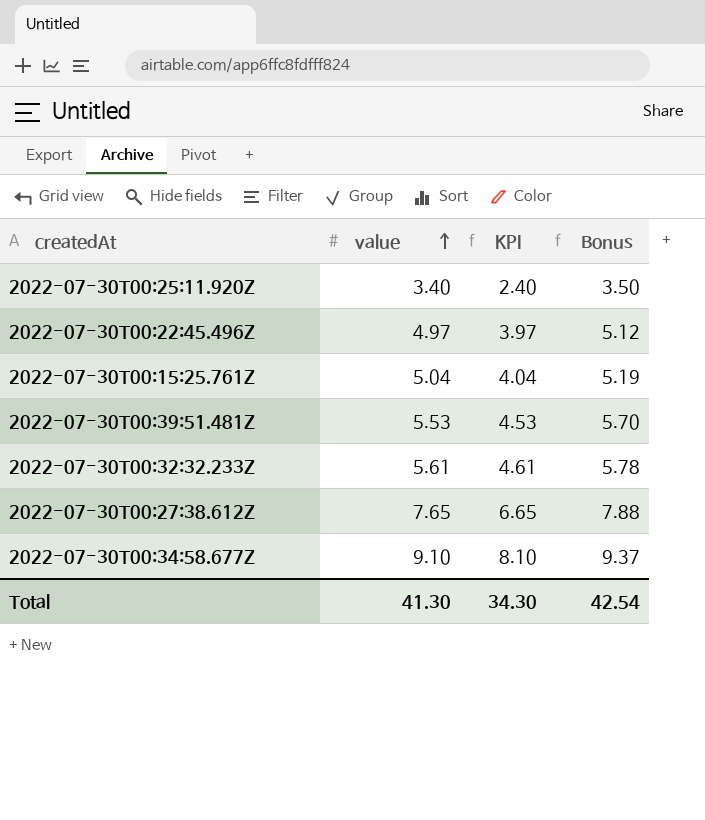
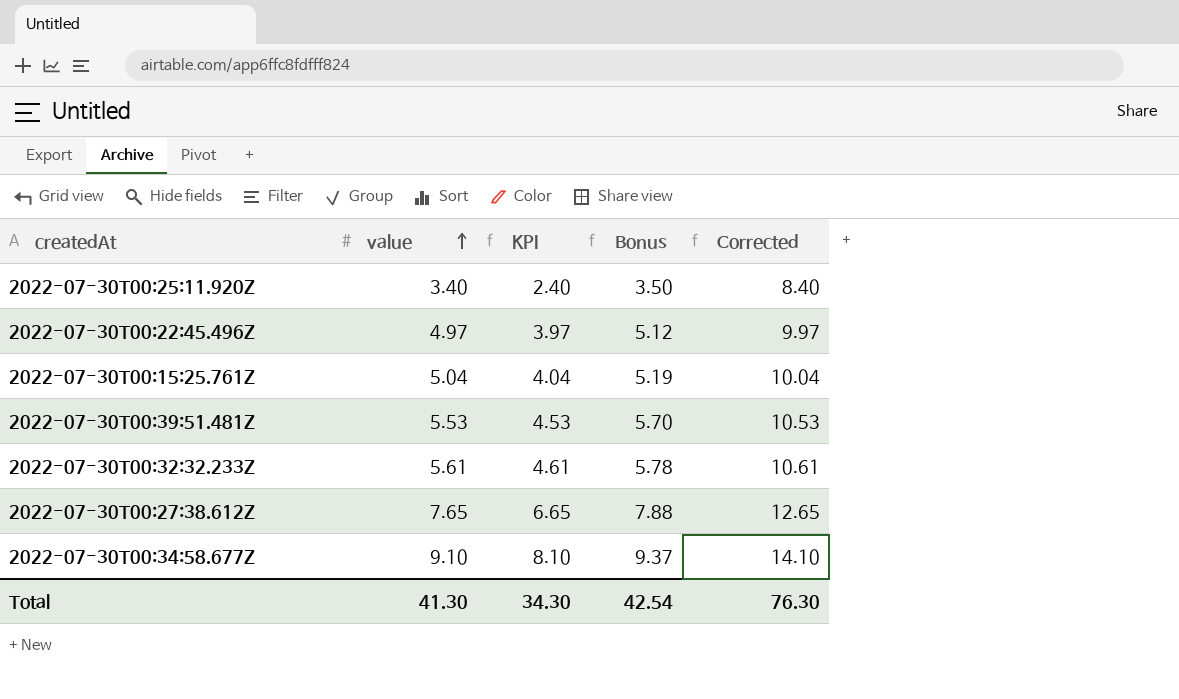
column Corrected | formula: none -> [value] + 5

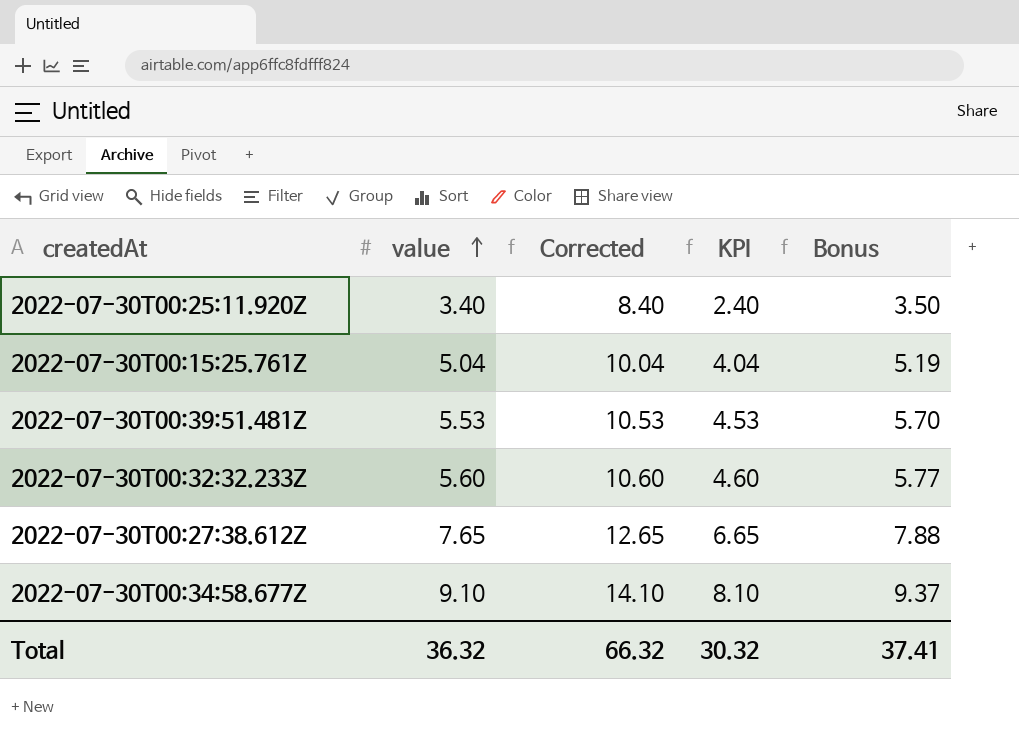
column Corrected | position: 5 -> 3
row 2022-07-30T00:22:45.496Z: 4.97 | 3.97 | 5.12 | 9.97 -> none
2022-07-30T00:32:32.233Z | value: 5.61 -> 5.60
2022-07-30T00:32:32.233Z | Corrected: 10.61 -> 10.60
2022-07-30T00:32:32.233Z | KPI: 4.61 -> 4.60
2022-07-30T00:32:32.233Z | Bonus: 5.78 -> 5.77
Total | value: 41.30 -> 36.32
Total | Corrected: 76.30 -> 66.32
Total | KPI: 34.30 -> 30.32
Total | Bonus: 42.54 -> 37.41

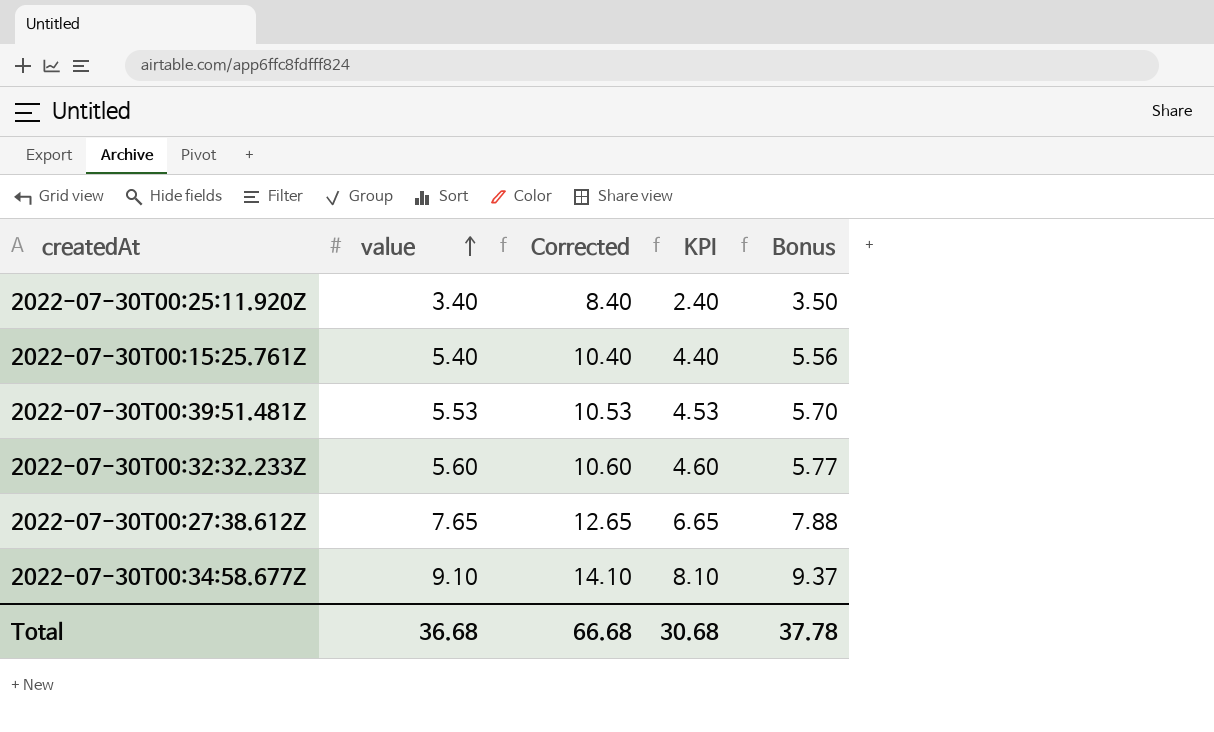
2022-07-30T00:15:25.761Z | value: 5.04 -> 5.40
2022-07-30T00:15:25.761Z | Corrected: 10.04 -> 10.40
2022-07-30T00:15:25.761Z | KPI: 4.04 -> 4.40
2022-07-30T00:15:25.761Z | Bonus: 5.19 -> 5.56
Total | value: 36.32 -> 36.68
Total | Corrected: 66.32 -> 66.68
Total | KPI: 30.32 -> 30.68
Total | Bonus: 37.41 -> 37.78

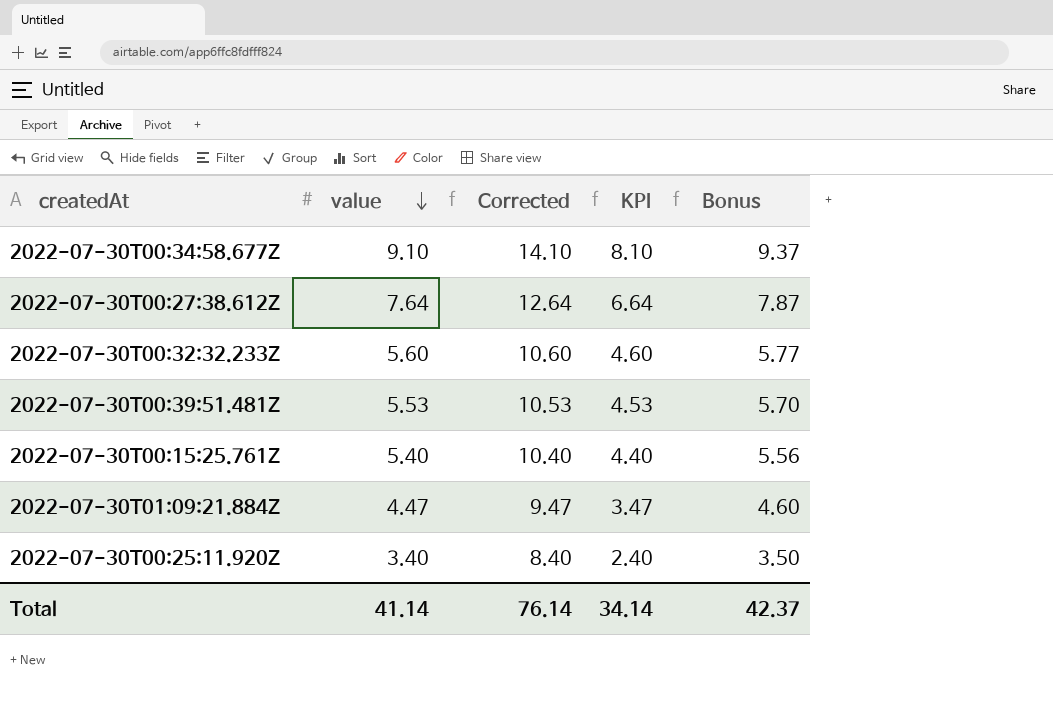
row order: value ascending -> value descending
2022-07-30T00:27:38.612Z | value: 7.65 -> 7.64
2022-07-30T00:27:38.612Z | Corrected: 12.65 -> 12.64
2022-07-30T00:27:38.612Z | KPI: 6.65 -> 6.64
2022-07-30T00:27:38.612Z | Bonus: 7.88 -> 7.87
row 2022-07-30T01:09:21.884Z: none -> 4.47 | 9.47 | 3.47 | 4.60
Total | value: 36.68 -> 41.14
Total | Corrected: 66.68 -> 76.14
Total | KPI: 30.68 -> 34.14
Total | Bonus: 37.78 -> 42.37

